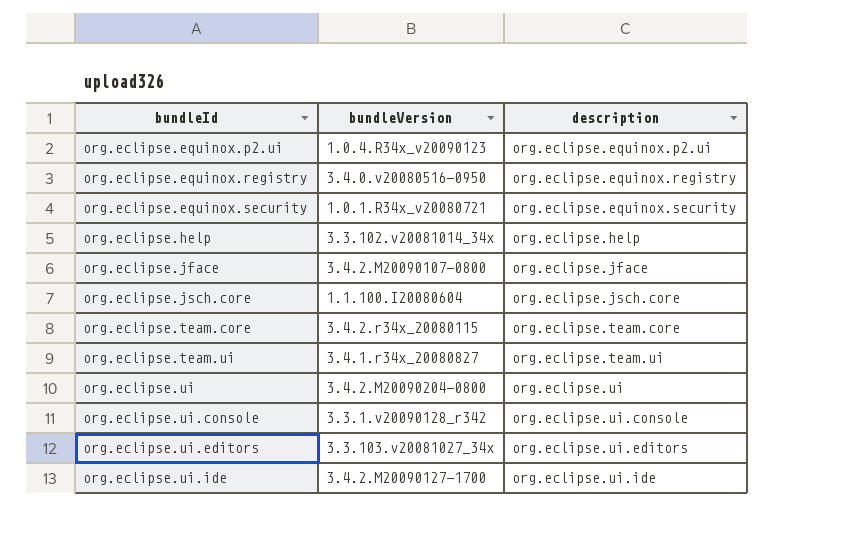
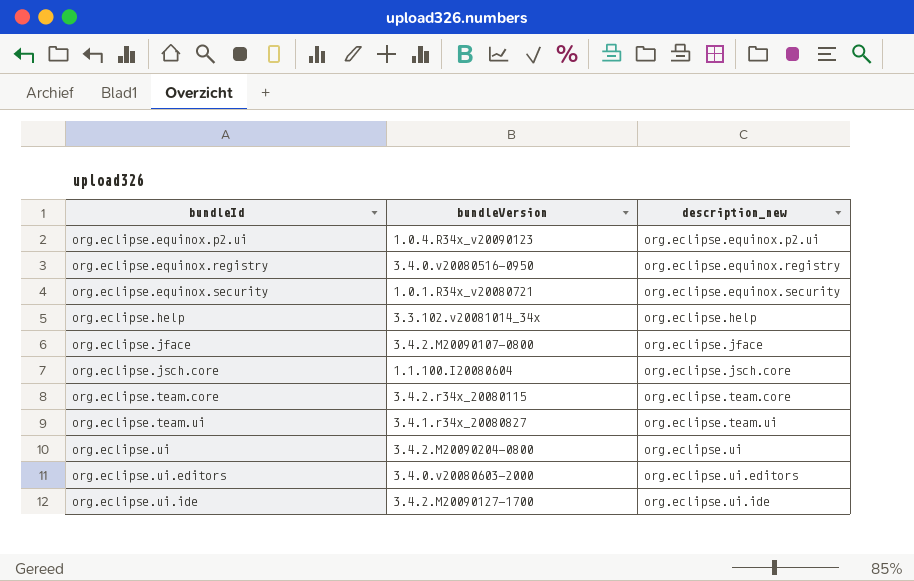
column name: description -> description_new
row org.eclipse.ui.console: 3.3.1.v20090128_r342 | org.eclipse.ui.console -> none
org.eclipse.ui.editors | bundleVersion: 3.3.103.v20081027_34x -> 3.4.0.v20080603-2000

